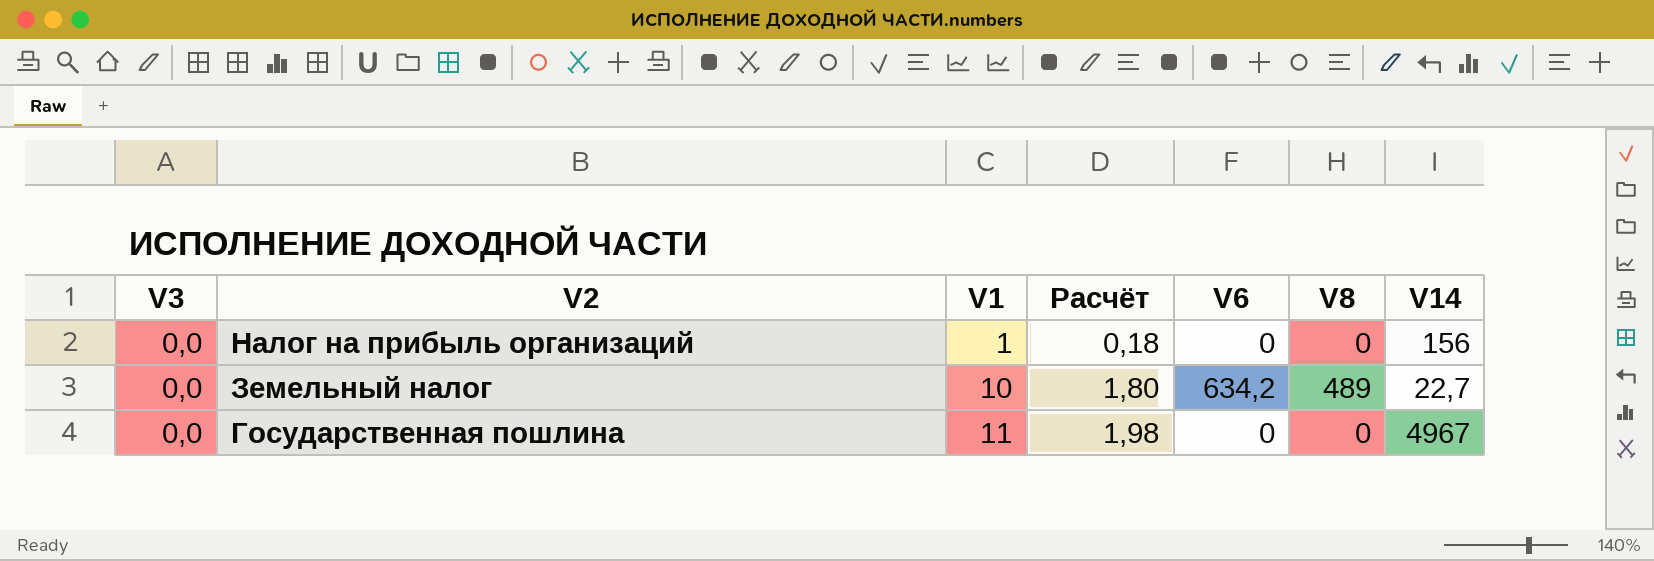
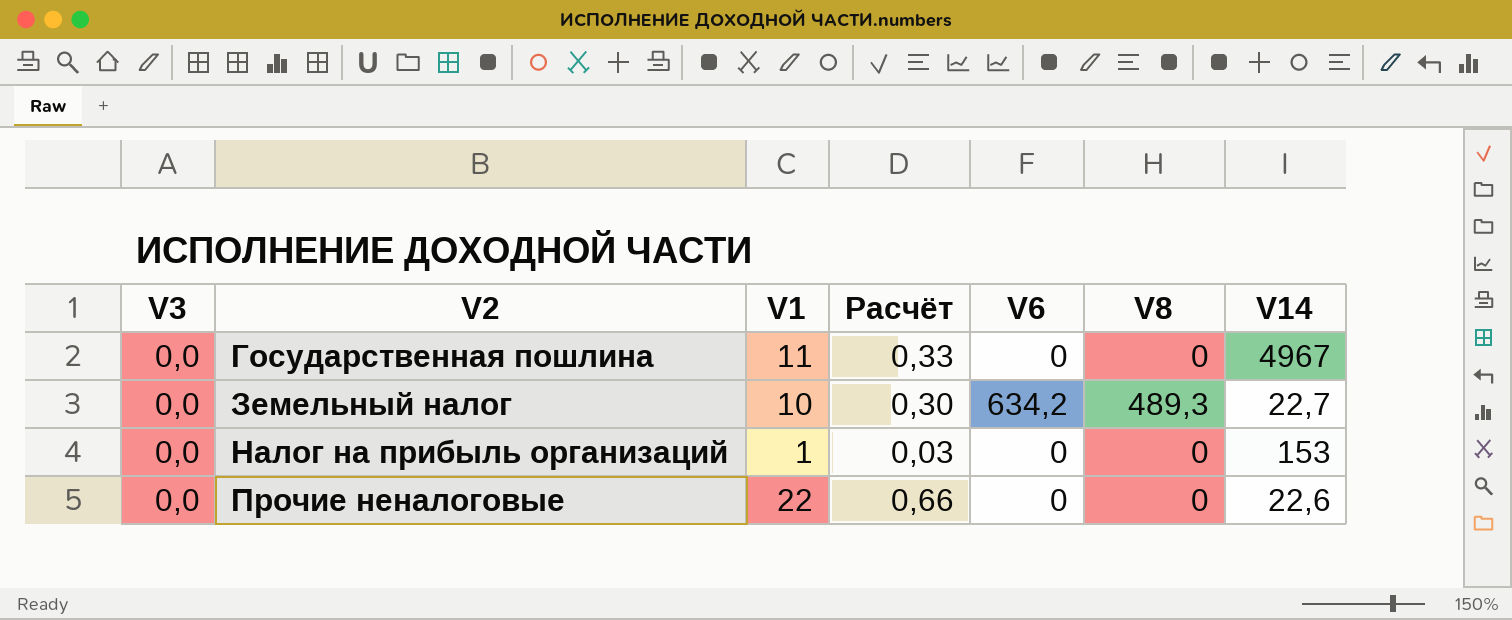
row order: V2 descending -> V2 ascending
column Расчёт | formula: [V1] * 0,18 -> [V1] * 0,03
Земельный налог | V8: 489 -> 489,3
Налог на прибыль организаций | V14: 156 -> 153
row Прочие неналоговые: none -> 0,0 | 22 | 0,66 | 0 | 0 | 22,6

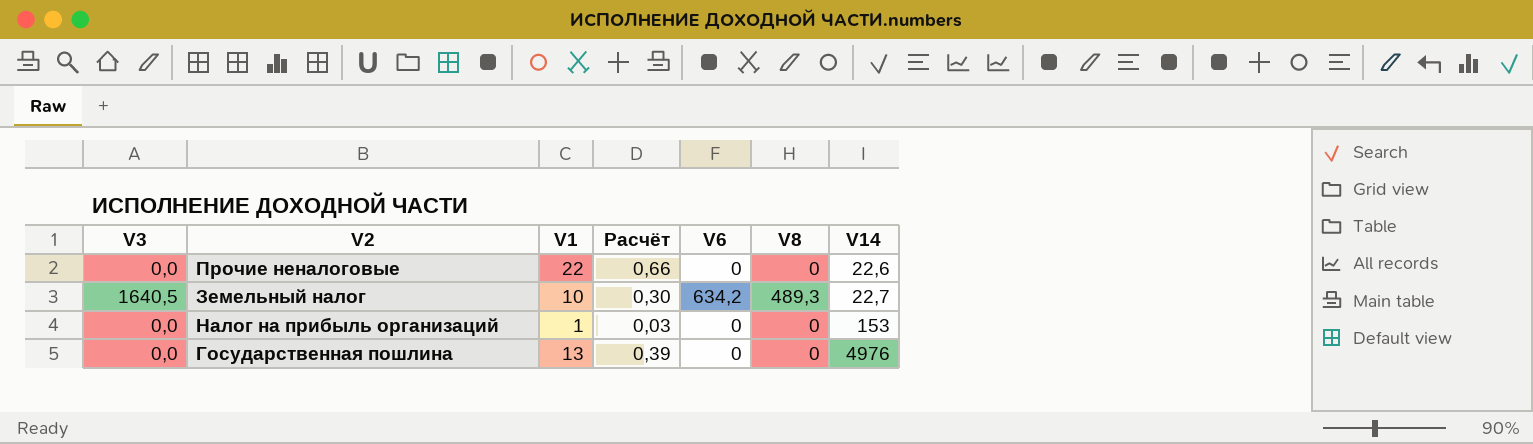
row order: V2 ascending -> V14 ascending
Земельный налог | V3: 0,0 -> 1640,5
Государственная пошлина | V1: 11 -> 13
Государственная пошлина | Расчёт: 0,33 -> 0,39
Государственная пошлина | V14: 4967 -> 4976

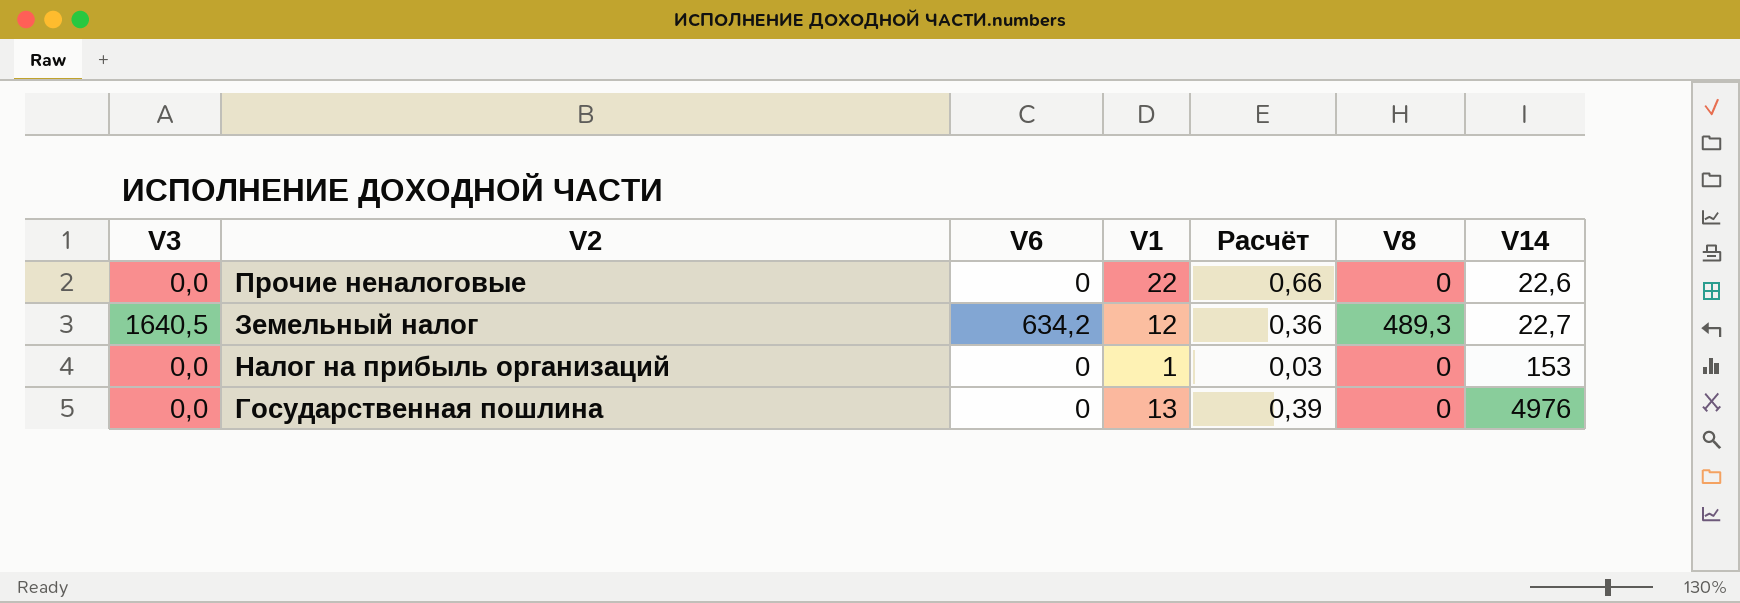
column V6 | position: 5 -> 3
Земельный налог | V1: 10 -> 12
Земельный налог | Расчёт: 0,30 -> 0,36

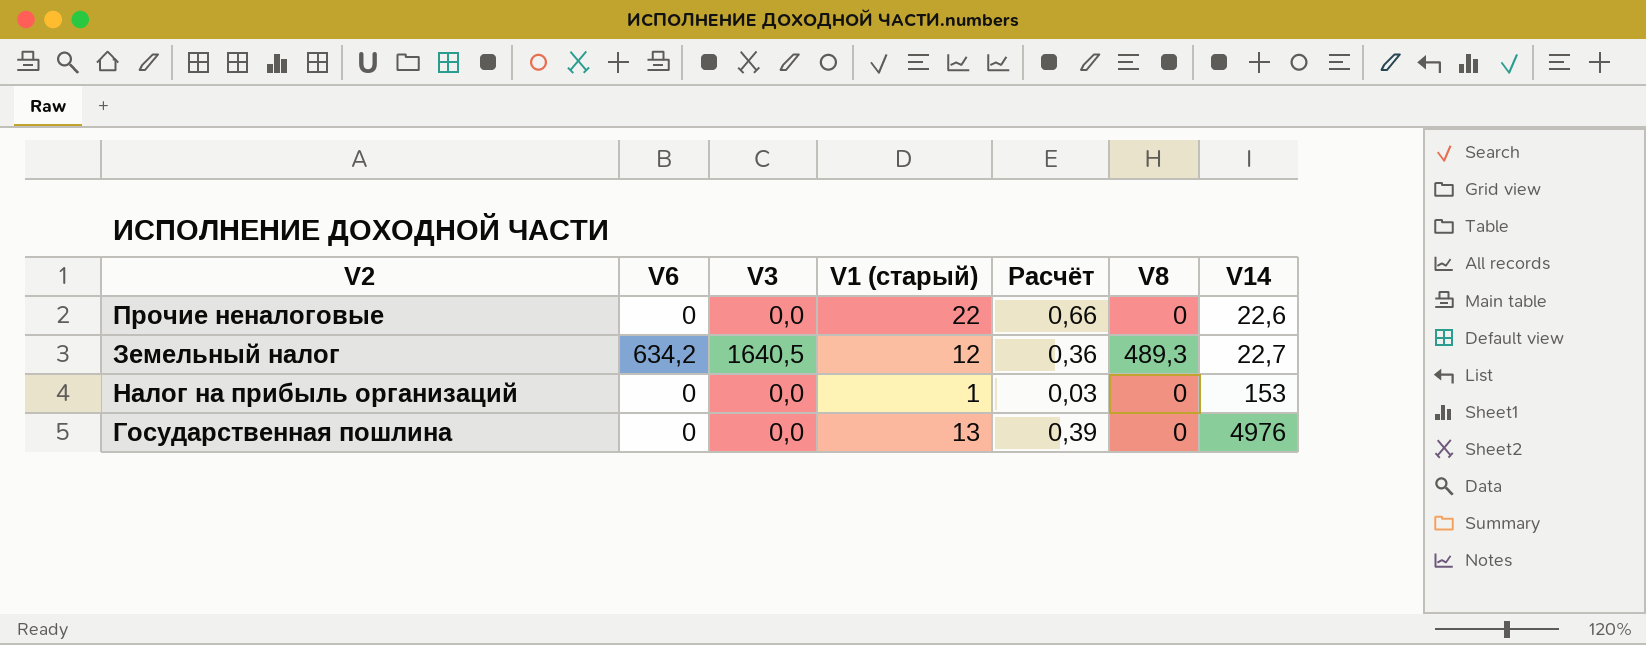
column V3 | position: 1 -> 3
column name: V1 -> V1 (старый)

